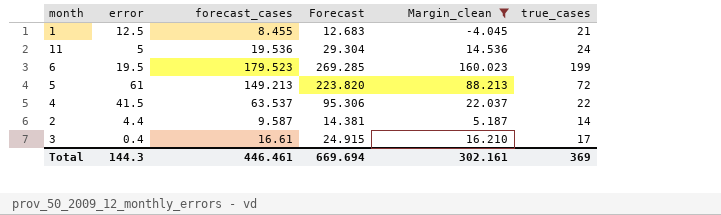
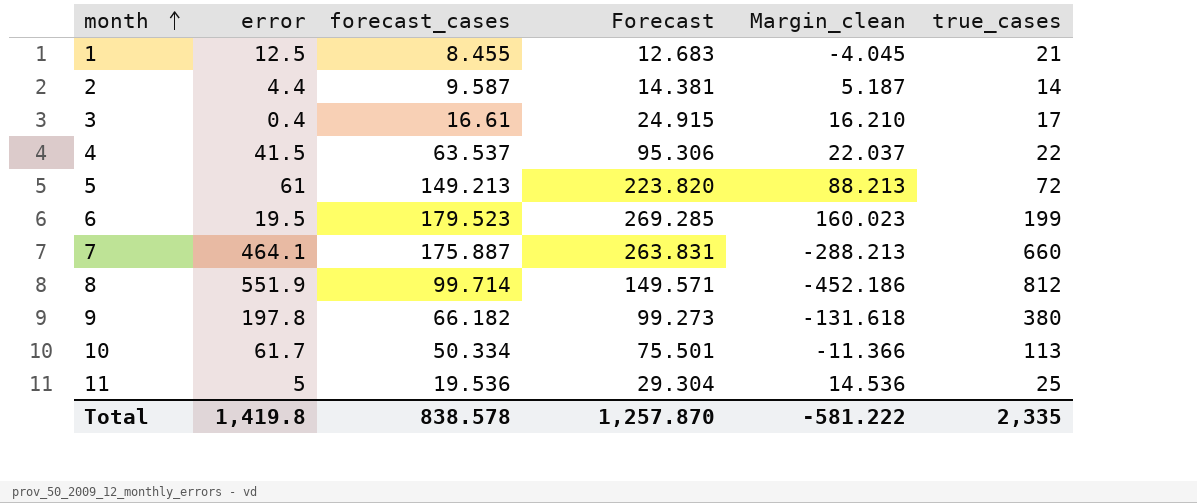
filter: Margin_clean >= -4.045 -> none
row order: none -> month ascending
11 | true_cases: 24 -> 25
Total | error: 144.3 -> 1,419.8
Total | forecast_cases: 446.461 -> 838.578
Total | Forecast: 669.694 -> 1,257.870
Total | Margin_clean: 302.161 -> -581.222
Total | true_cases: 369 -> 2,335

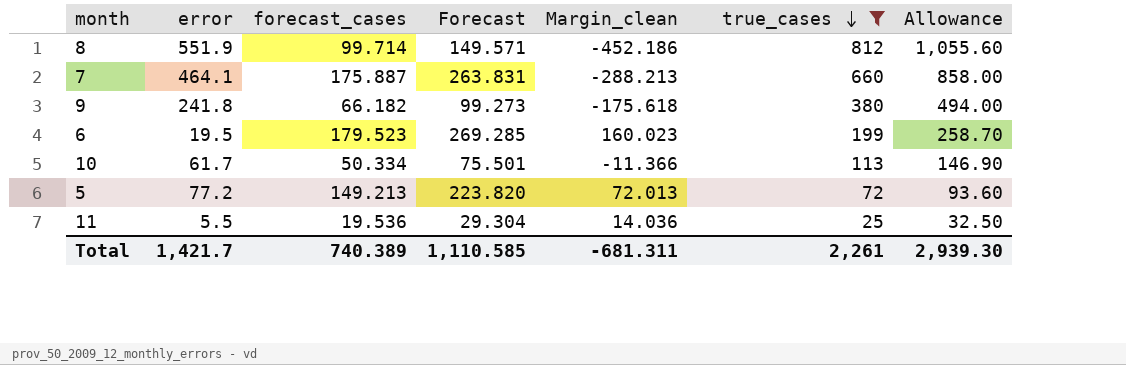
filter: none -> true_cases >= 25
row order: month ascending -> true_cases descending
column Allowance | formula: none -> [true_cases] * 1.3
9 | error: 197.8 -> 241.8
9 | Margin_clean: -131.618 -> -175.618
5 | error: 61 -> 77.2
5 | Margin_clean: 88.213 -> 72.013
11 | error: 5 -> 5.5
11 | Margin_clean: 14.536 -> 14.036
Total | error: 1,419.8 -> 1,421.7
Total | forecast_cases: 838.578 -> 740.389
Total | Forecast: 1,257.870 -> 1,110.585
Total | Margin_clean: -581.222 -> -681.311
Total | true_cases: 2,335 -> 2,261

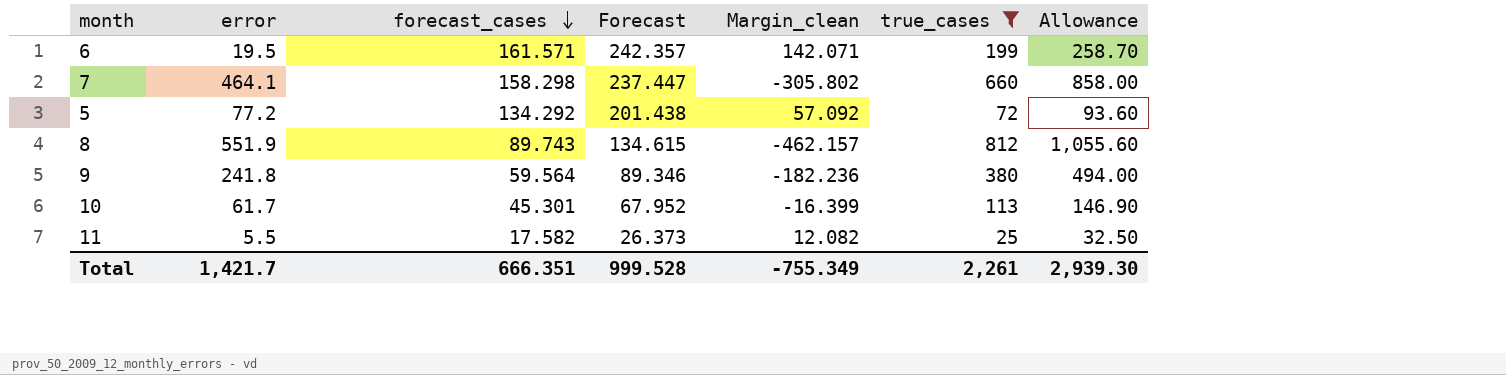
row order: true_cases descending -> forecast_cases descending
6 | forecast_cases: 179.523 -> 161.571
6 | Forecast: 269.285 -> 242.357
6 | Margin_clean: 160.023 -> 142.071
7 | forecast_cases: 175.887 -> 158.298
7 | Forecast: 263.831 -> 237.447
7 | Margin_clean: -288.213 -> -305.802
5 | forecast_cases: 149.213 -> 134.292
5 | Forecast: 223.820 -> 201.438
5 | Margin_clean: 72.013 -> 57.092
8 | forecast_cases: 99.714 -> 89.743
8 | Forecast: 149.571 -> 134.615
8 | Margin_clean: -452.186 -> -462.157
9 | forecast_cases: 66.182 -> 59.564
9 | Forecast: 99.273 -> 89.346
9 | Margin_clean: -175.618 -> -182.236
10 | forecast_cases: 50.334 -> 45.301
10 | Forecast: 75.501 -> 67.952
10 | Margin_clean: -11.366 -> -16.399
11 | forecast_cases: 19.536 -> 17.582
11 | Forecast: 29.304 -> 26.373
11 | Margin_clean: 14.036 -> 12.082
Total | forecast_cases: 740.389 -> 666.351
Total | Forecast: 1,110.585 -> 999.528
Total | Margin_clean: -681.311 -> -755.349

